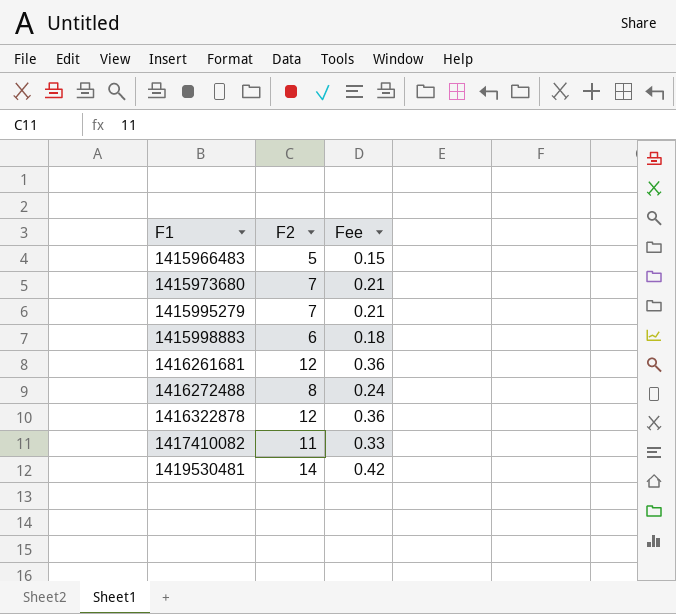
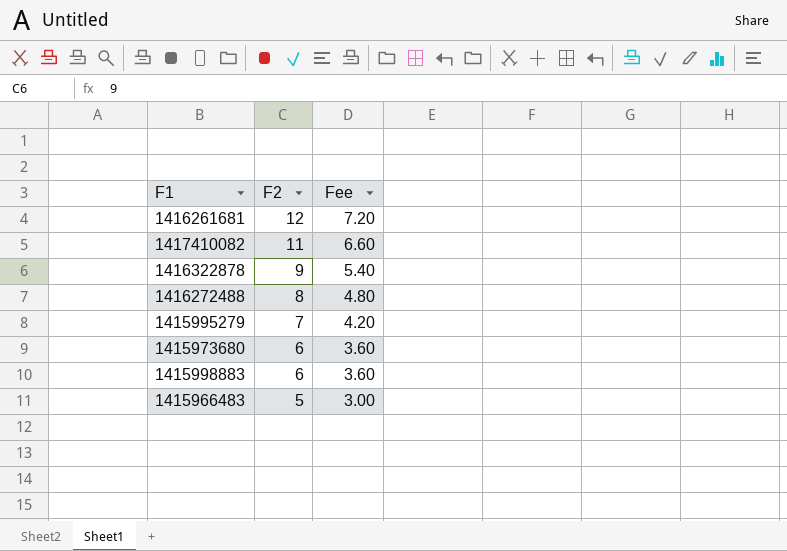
row order: F1 ascending -> F2 descending
column Fee | formula: [F2] * 0.03 -> [F2] * 0.6
row 1419530481: 14 | 0.42 -> none
1416322878 | F2: 12 -> 9
1415973680 | F2: 7 -> 6

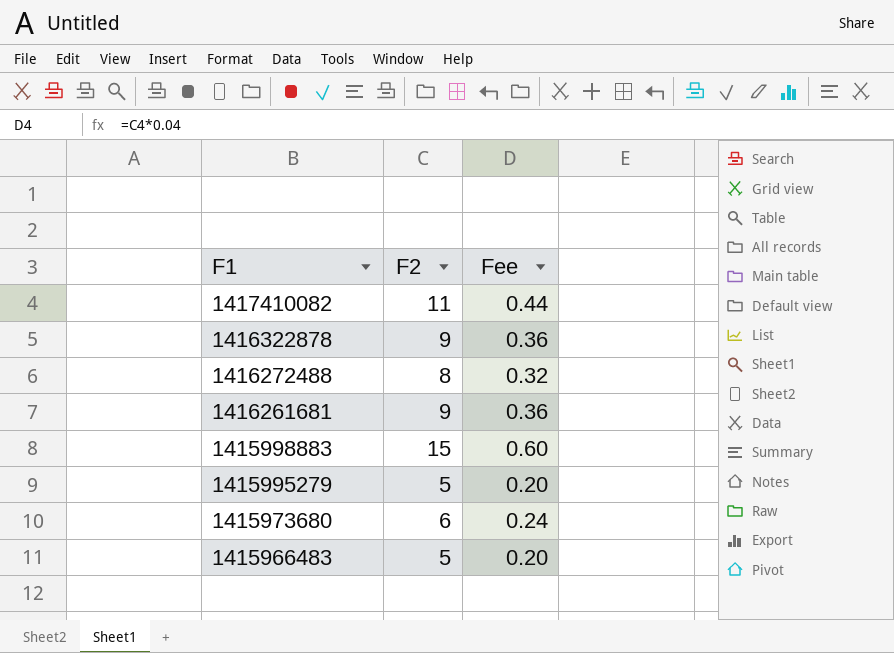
row order: F2 descending -> F1 descending
column Fee | formula: [F2] * 0.6 -> [F2] * 0.04
1416261681 | F2: 12 -> 9
1415998883 | F2: 6 -> 15
1415995279 | F2: 7 -> 5

